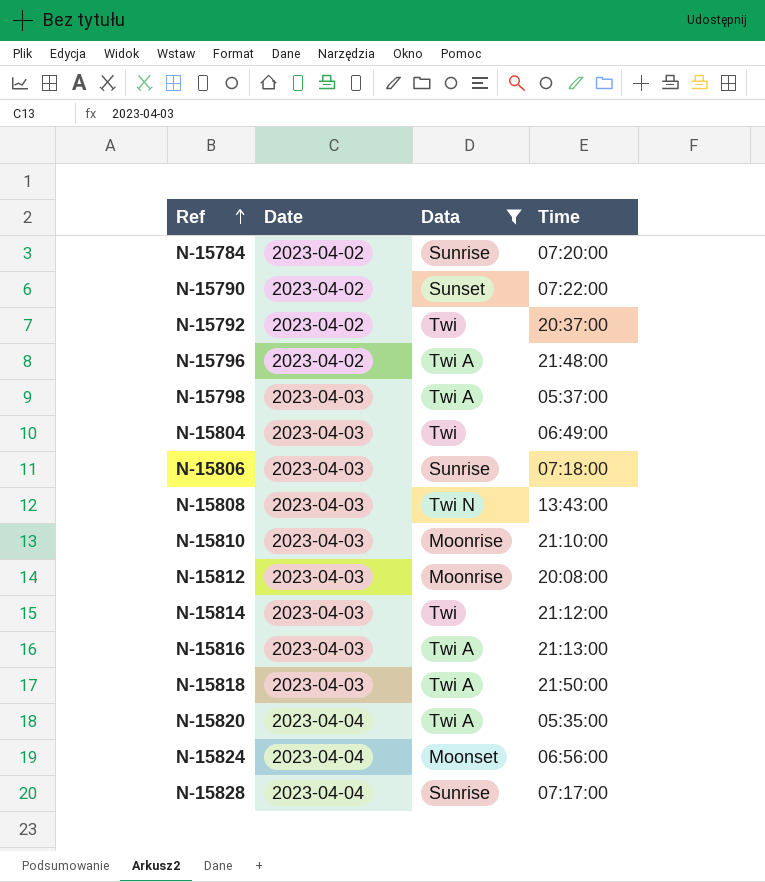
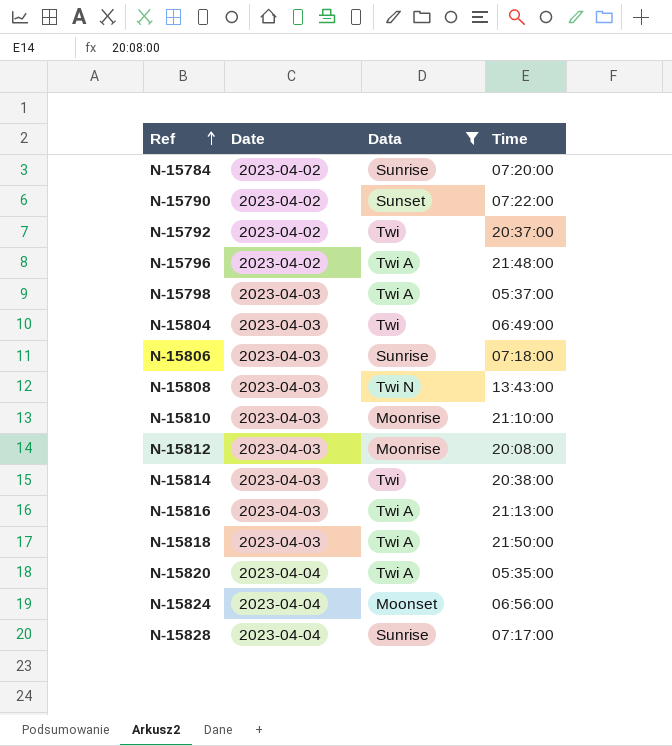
N-15814 | Time: 21:12:00 -> 20:38:00

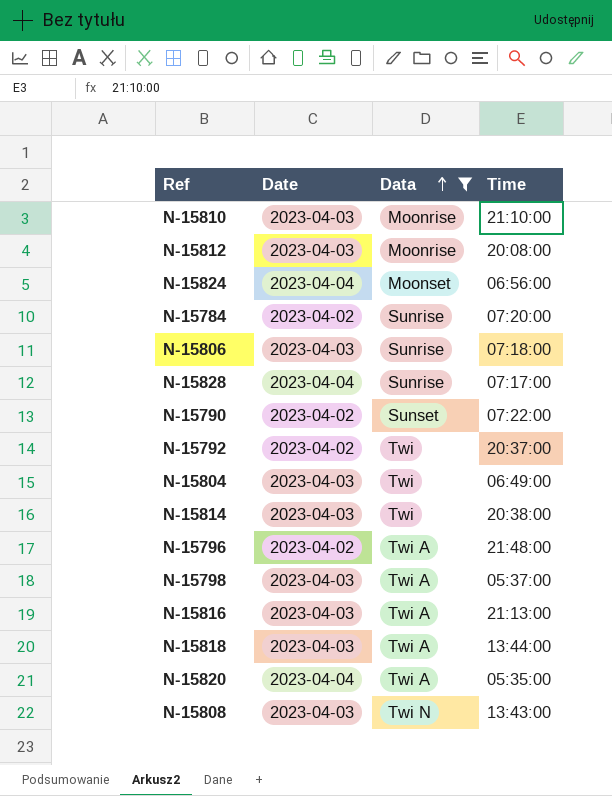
row order: Ref ascending -> Data ascending
N-15818 | Time: 21:50:00 -> 13:44:00

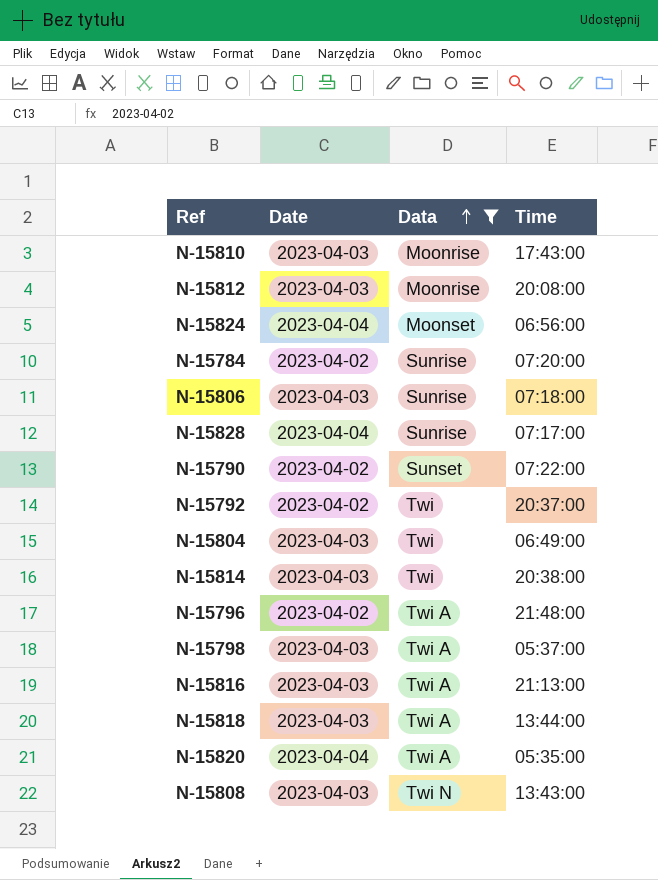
N-15810 | Time: 21:10:00 -> 17:43:00

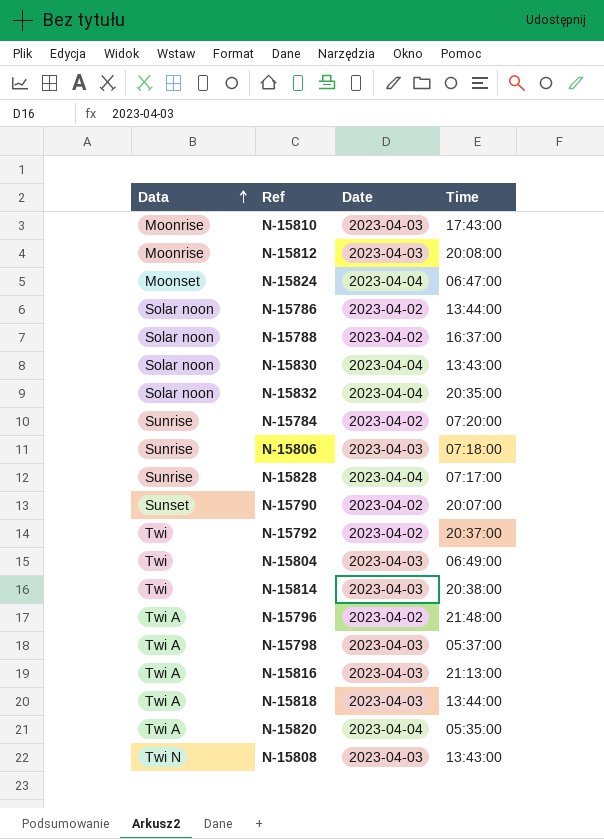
filter: Data != Solar noon -> none
column Data | position: 3 -> 1
N-15824 | Time: 06:56:00 -> 06:47:00
N-15790 | Time: 07:22:00 -> 20:07:00

